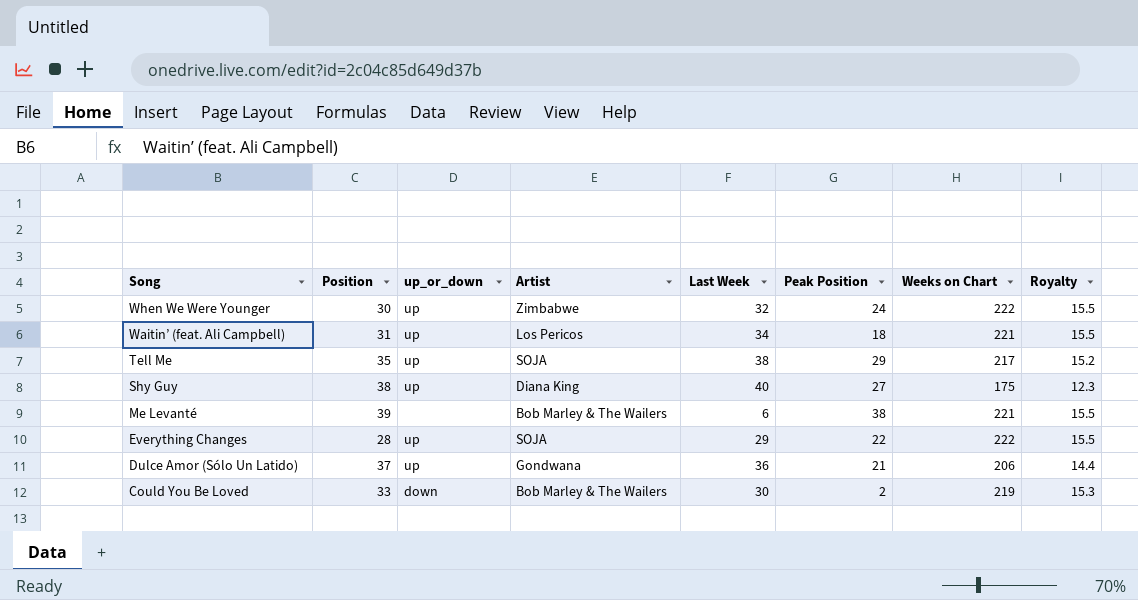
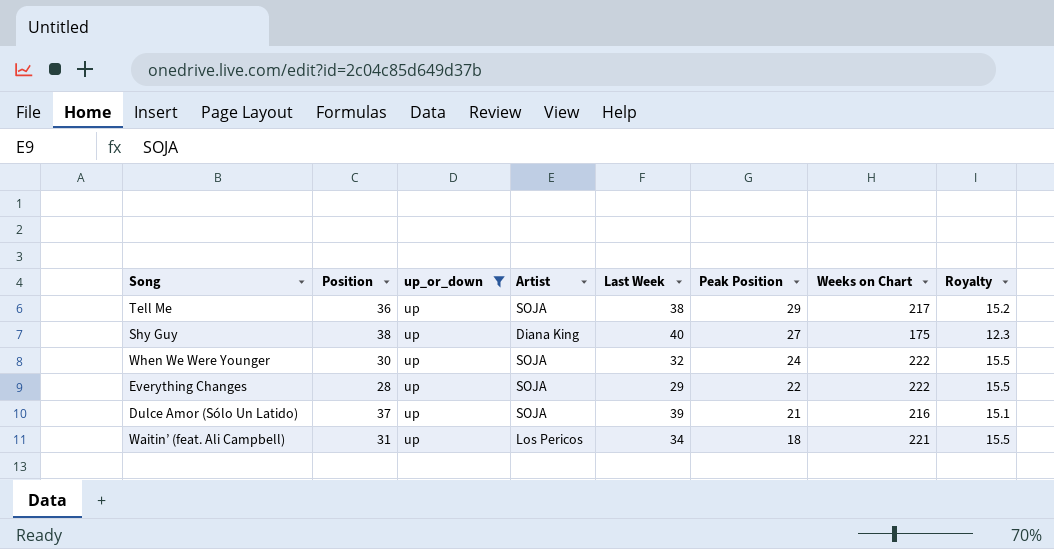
filter: none -> up_or_down = up
row order: Song descending -> Peak Position descending
Tell Me | Position: 35 -> 36
When We Were Younger | Artist: Zimbabwe -> SOJA
Dulce Amor (Sólo Un Latido) | Artist: Gondwana -> SOJA
Dulce Amor (Sólo Un Latido) | Last Week: 36 -> 39
Dulce Amor (Sólo Un Latido) | Weeks on Chart: 206 -> 216
Dulce Amor (Sólo Un Latido) | Royalty: 14.4 -> 15.1

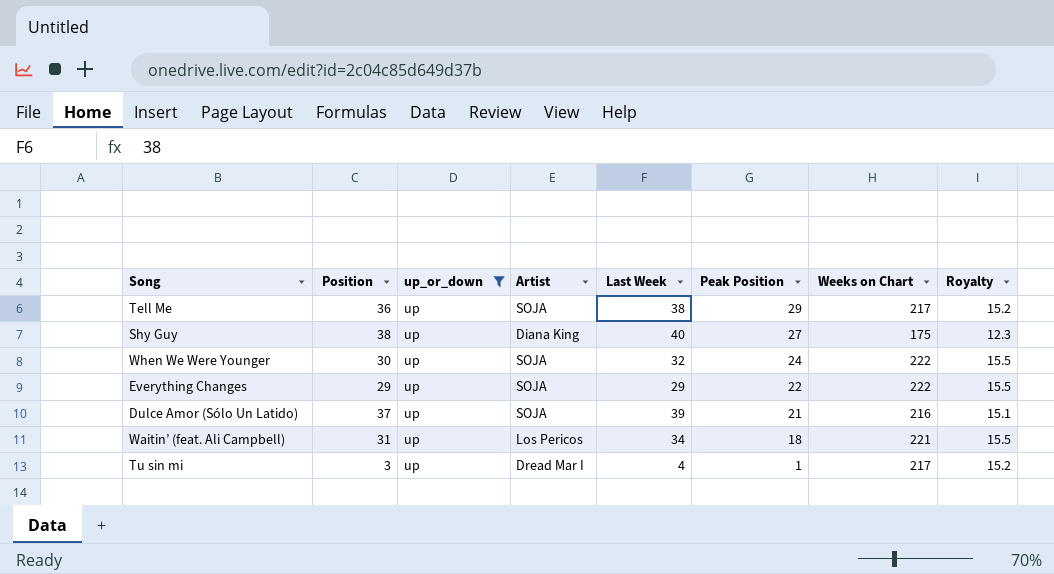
Everything Changes | Position: 28 -> 29
row Tu sin mi: none -> 3 | up | Dread Mar I | 4 | 1 | 217 | 15.2

